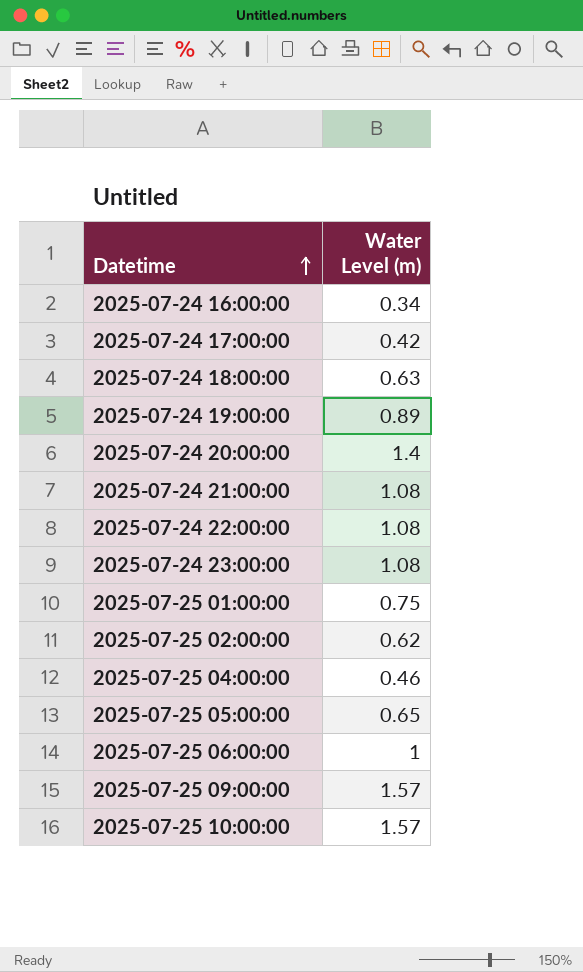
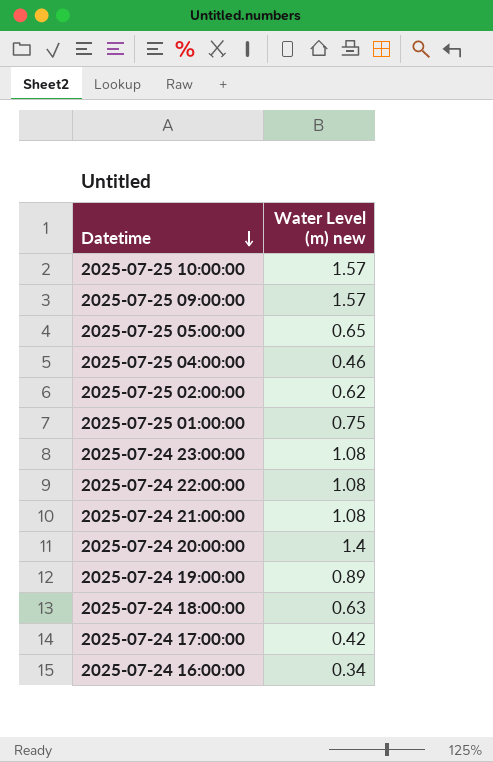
row order: Datetime ascending -> Datetime descending
column name: Water Level (m) -> Water Level (m) new
row 2025-07-25 06:00:00: 1 -> none

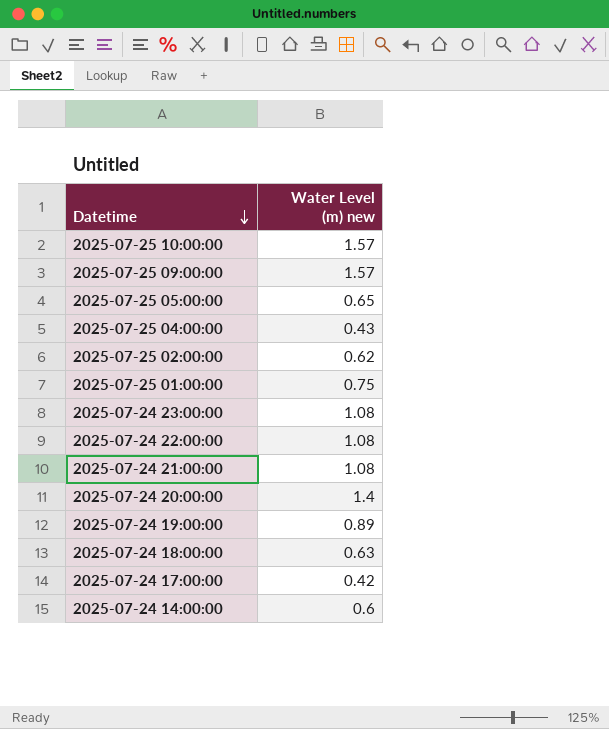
row 2025-07-24 16:00:00: 0.34 -> none
2025-07-25 04:00:00 | Water Level (m) new: 0.46 -> 0.43
row 2025-07-24 14:00:00: none -> 0.6

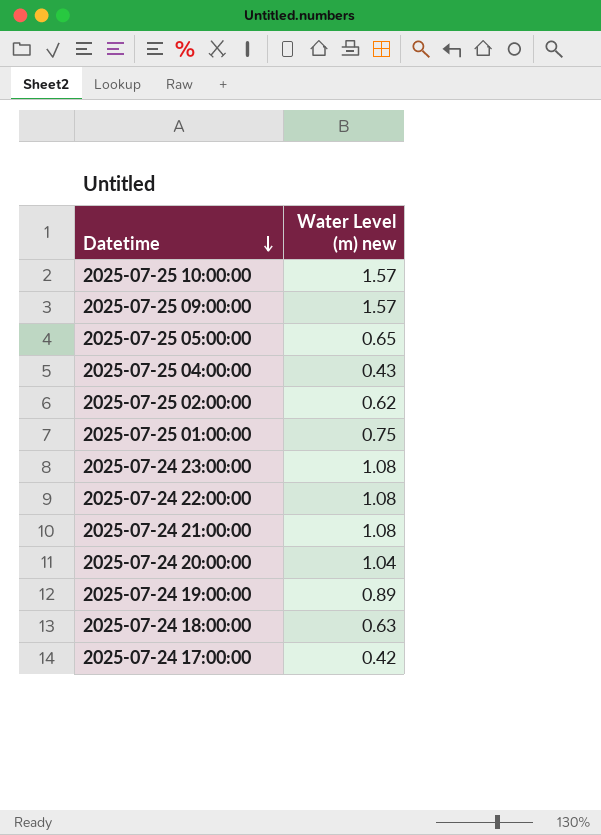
row 2025-07-24 14:00:00: 0.6 -> none
2025-07-24 20:00:00 | Water Level (m) new: 1.4 -> 1.04

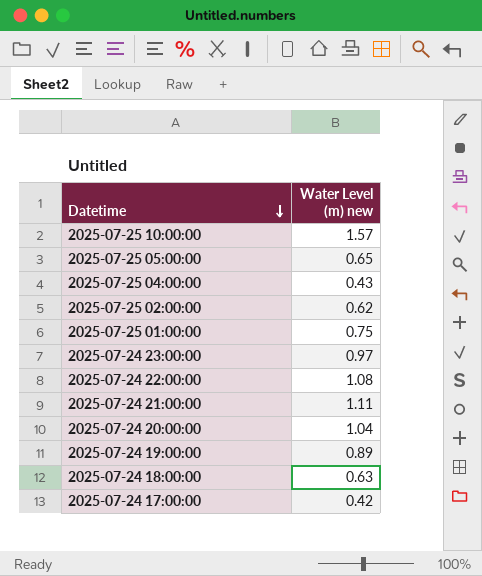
row 2025-07-25 09:00:00: 1.57 -> none
2025-07-24 23:00:00 | Water Level (m) new: 1.08 -> 0.97
2025-07-24 21:00:00 | Water Level (m) new: 1.08 -> 1.11

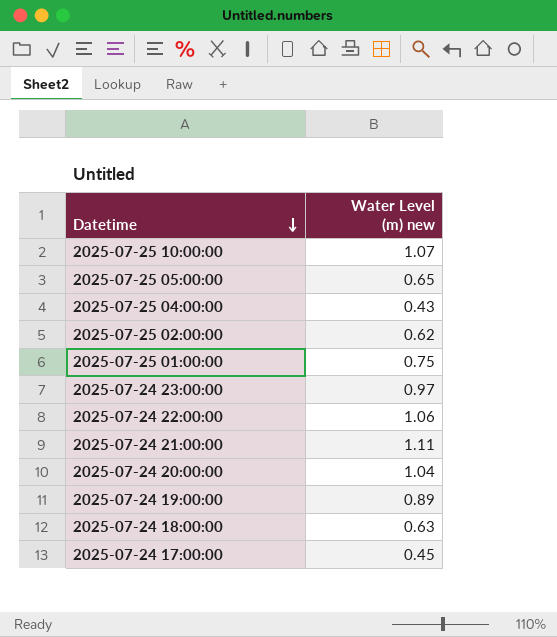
2025-07-25 10:00:00 | Water Level (m) new: 1.57 -> 1.07
2025-07-24 22:00:00 | Water Level (m) new: 1.08 -> 1.06
2025-07-24 17:00:00 | Water Level (m) new: 0.42 -> 0.45

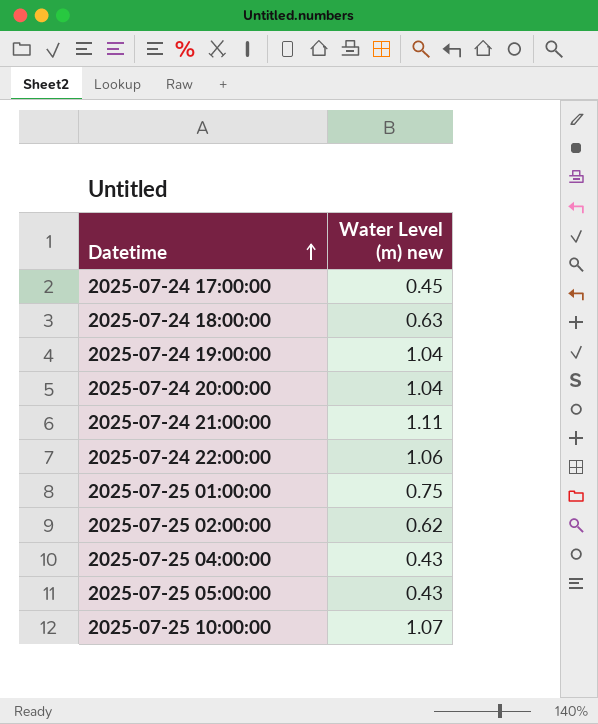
row order: Datetime descending -> Datetime ascending
row 2025-07-24 23:00:00: 0.97 -> none
2025-07-24 19:00:00 | Water Level (m) new: 0.89 -> 1.04
2025-07-25 05:00:00 | Water Level (m) new: 0.65 -> 0.43

